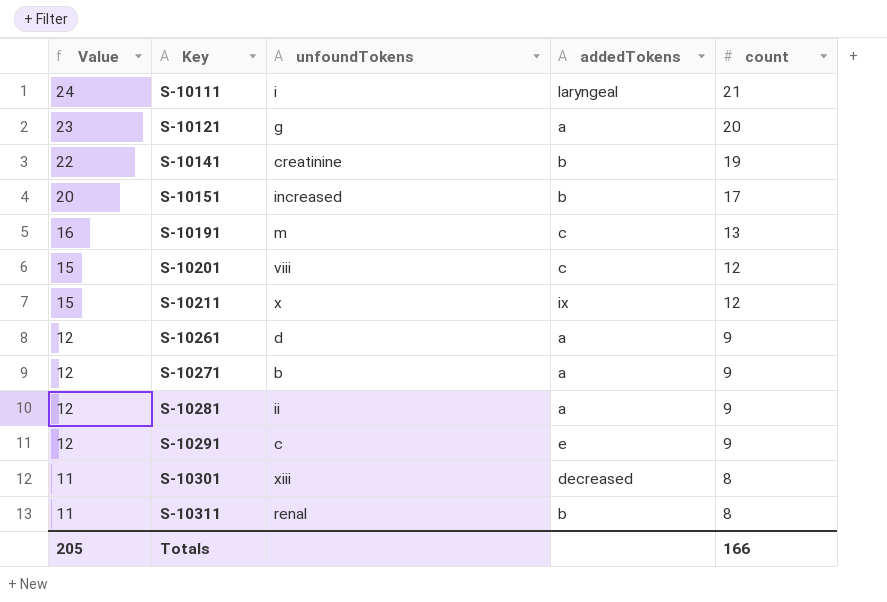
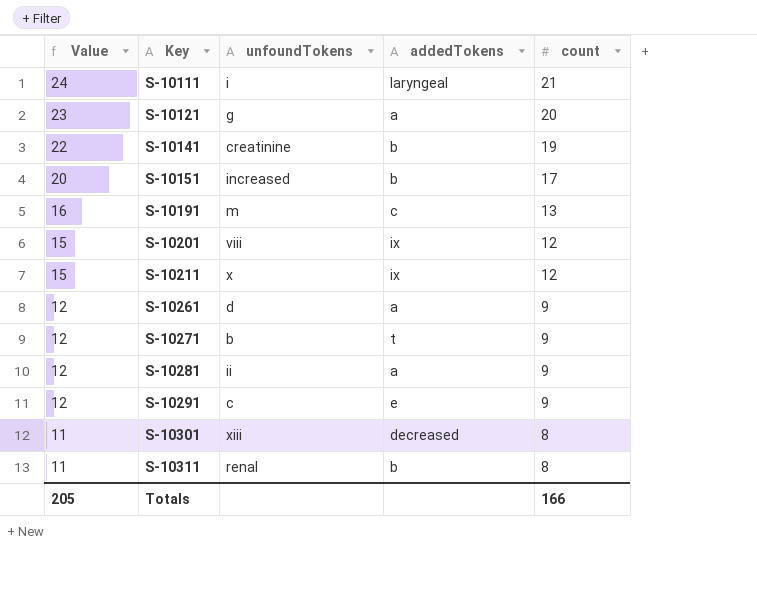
S-10201 | addedTokens: c -> ix
S-10271 | addedTokens: a -> t

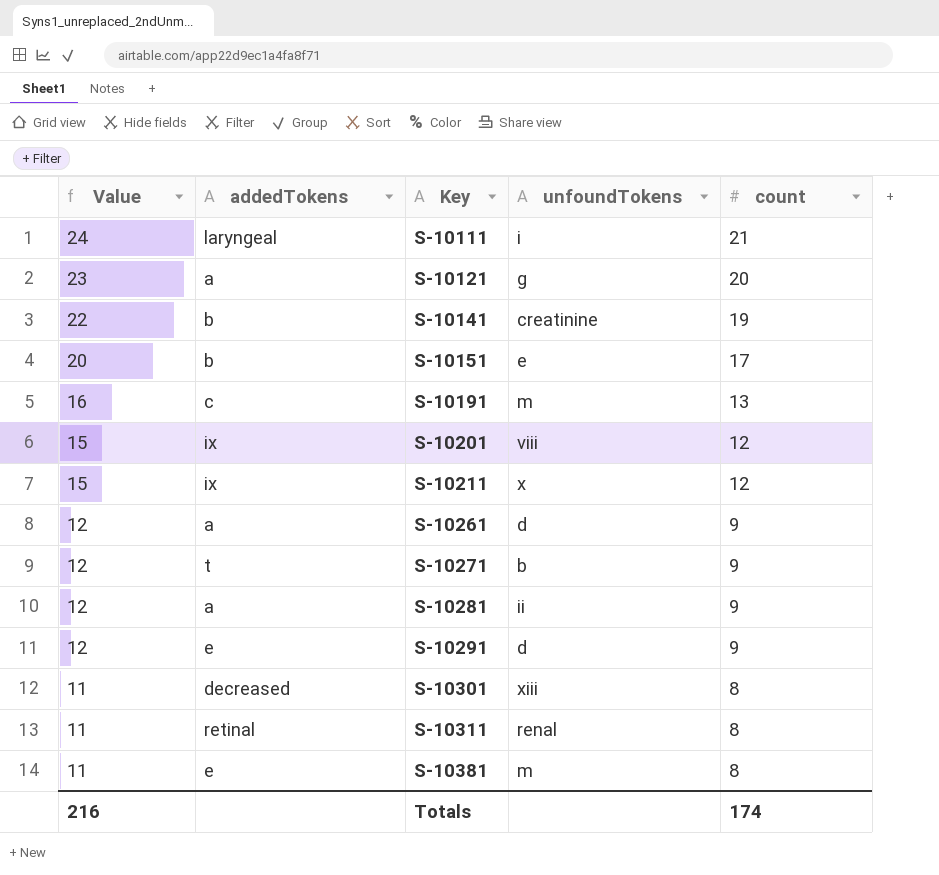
column addedTokens | position: 4 -> 2
S-10151 | unfoundTokens: increased -> e
S-10291 | unfoundTokens: c -> d
S-10311 | addedTokens: b -> retinal
row S-10381: none -> 11 | e | m | 8
Totals | Value: 205 -> 216
Totals | count: 166 -> 174

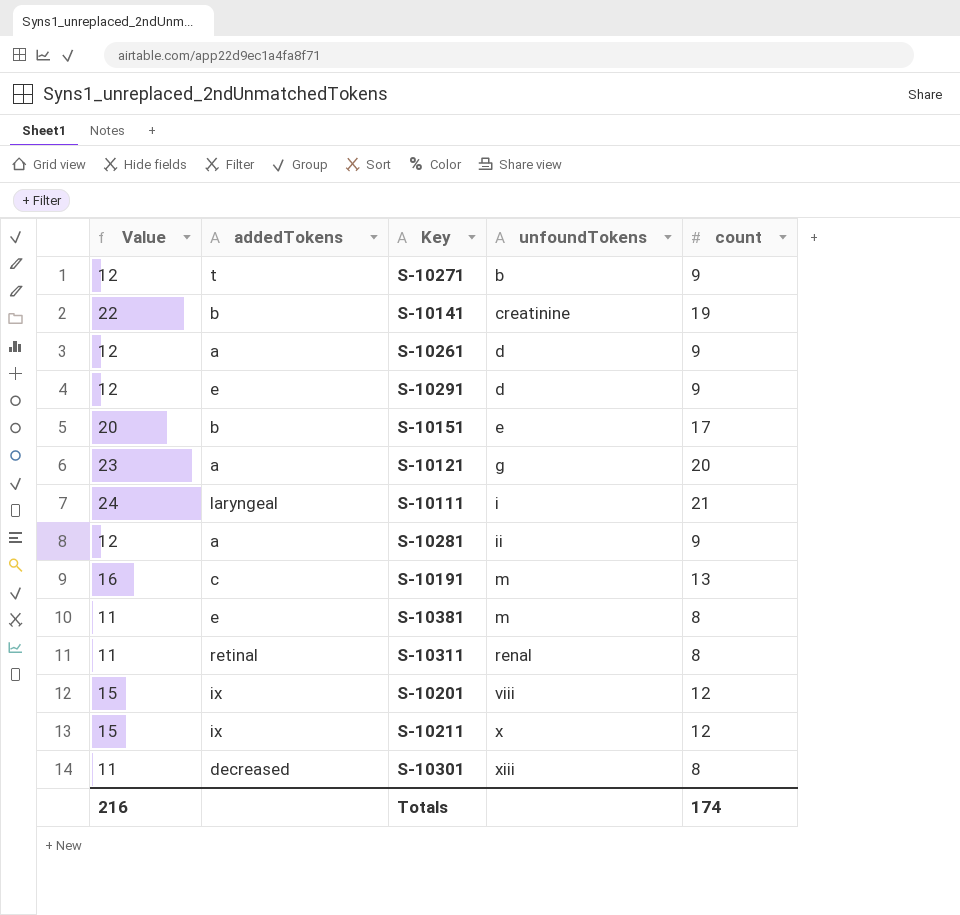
row order: Value descending -> unfoundTokens ascending

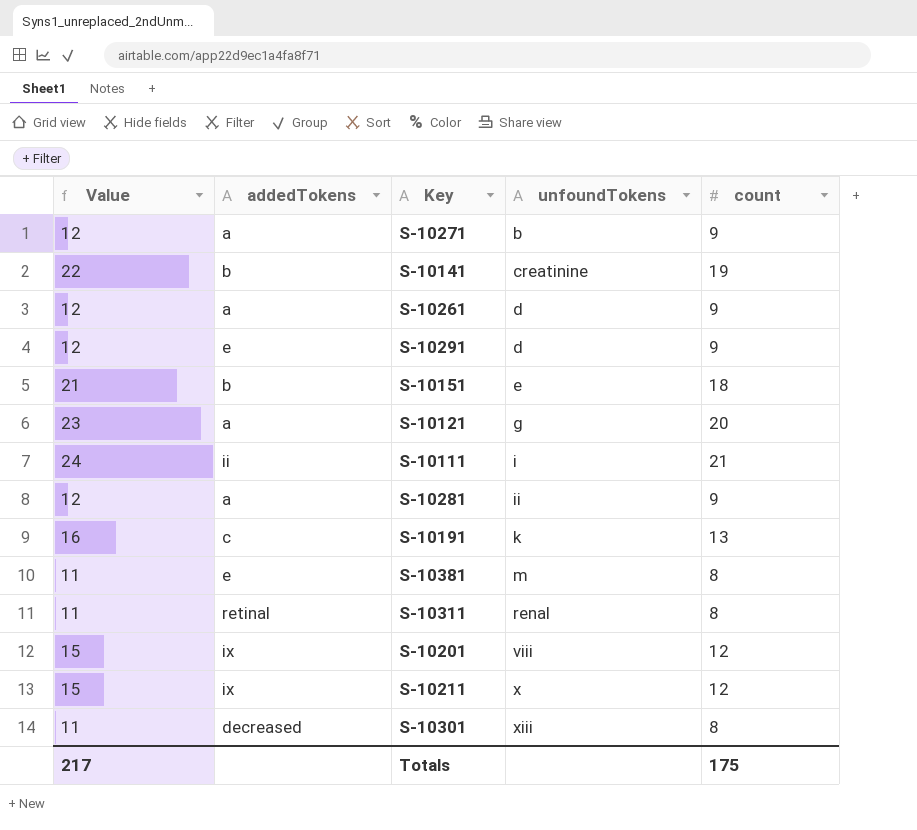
S-10271 | addedTokens: t -> a
S-10151 | Value: 20 -> 21
S-10151 | count: 17 -> 18
S-10111 | addedTokens: laryngeal -> ii
S-10191 | unfoundTokens: m -> k
Totals | Value: 216 -> 217
Totals | count: 174 -> 175

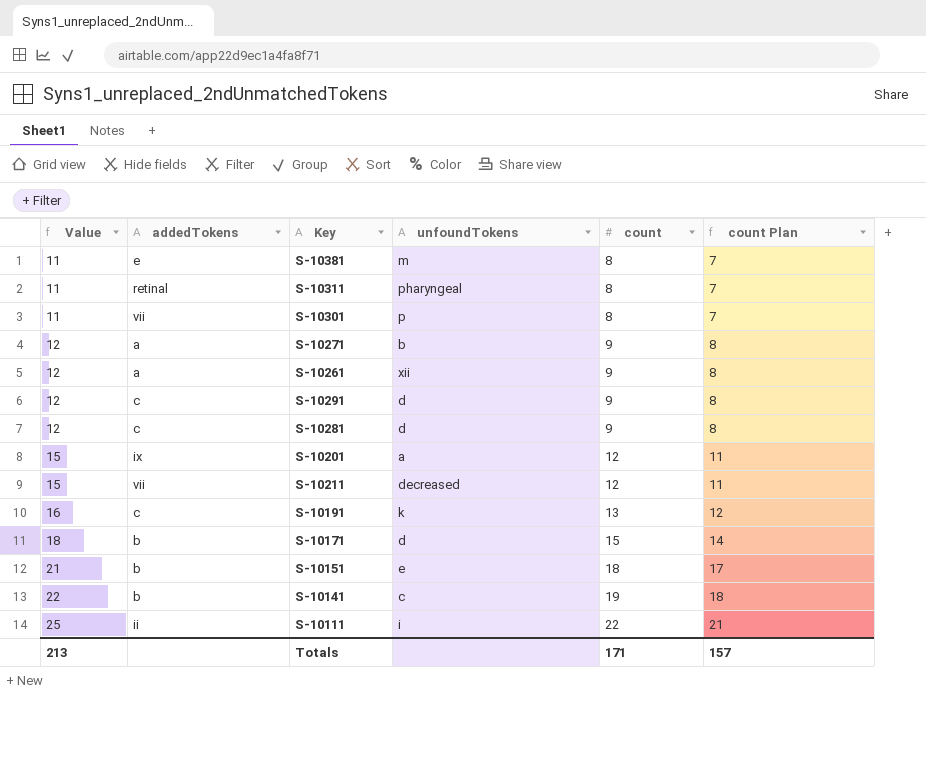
row order: unfoundTokens ascending -> Value ascending
column count Plan | formula: none -> [count] - 1
row S-10121: 23 | a | g | 20 -> none
S-10311 | unfoundTokens: renal -> pharyngeal
S-10301 | addedTokens: decreased -> vii
S-10301 | unfoundTokens: xiii -> p
S-10261 | unfoundTokens: d -> xii
S-10291 | addedTokens: e -> c
S-10281 | addedTokens: a -> c
S-10281 | unfoundTokens: ii -> d
S-10201 | unfoundTokens: viii -> a
S-10211 | addedTokens: ix -> vii
S-10211 | unfoundTokens: x -> decreased
row S-10171: none -> 18 | b | d | 15 | 14
S-10141 | unfoundTokens: creatinine -> c
S-10111 | Value: 24 -> 25
S-10111 | count: 21 -> 22
Totals | Value: 217 -> 213
Totals | count: 175 -> 171

